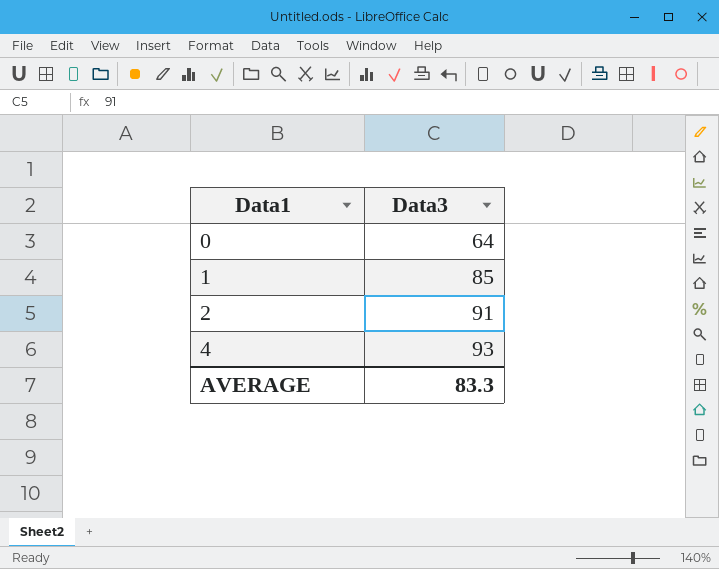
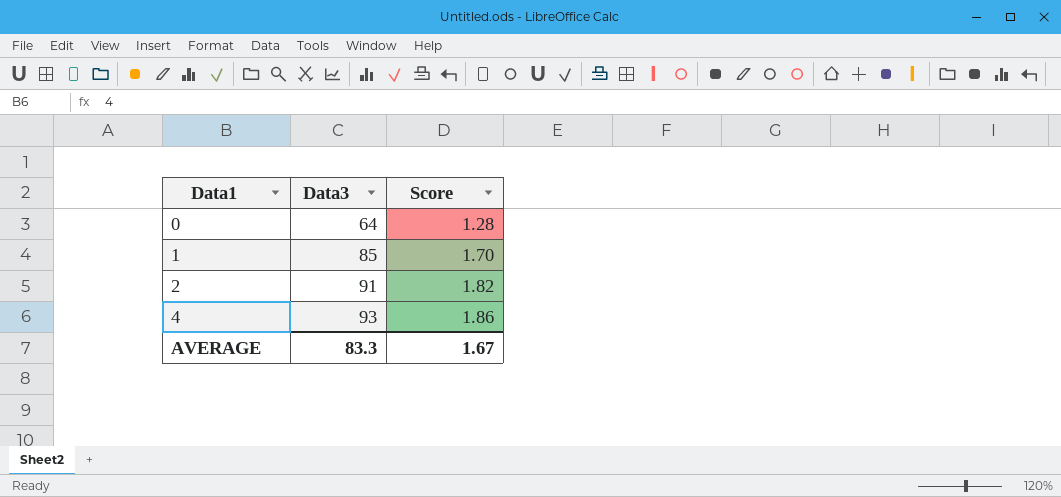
column Score | formula: none -> [Data3] * 0.02

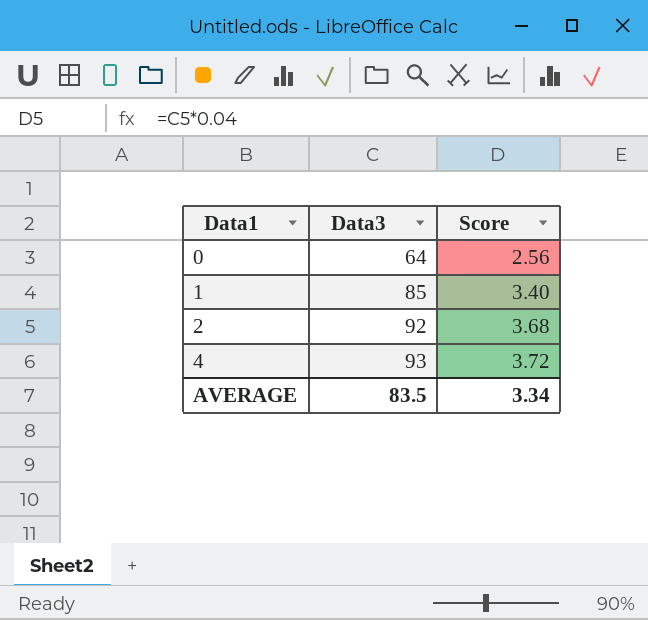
column Score | formula: [Data3] * 0.02 -> [Data3] * 0.04
2 | Data3: 91 -> 92
AVERAGE | Data3: 83.3 -> 83.5
AVERAGE | Score: 1.67 -> 3.34

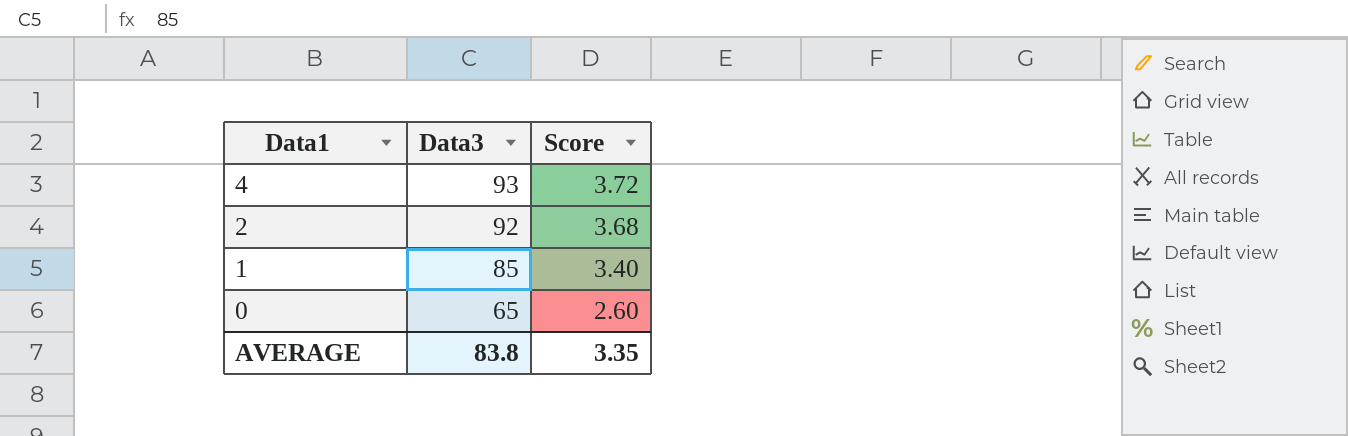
row order: Data1 ascending -> Data1 descending
0 | Data3: 64 -> 65
0 | Score: 2.56 -> 2.60
AVERAGE | Data3: 83.5 -> 83.8
AVERAGE | Score: 3.34 -> 3.35

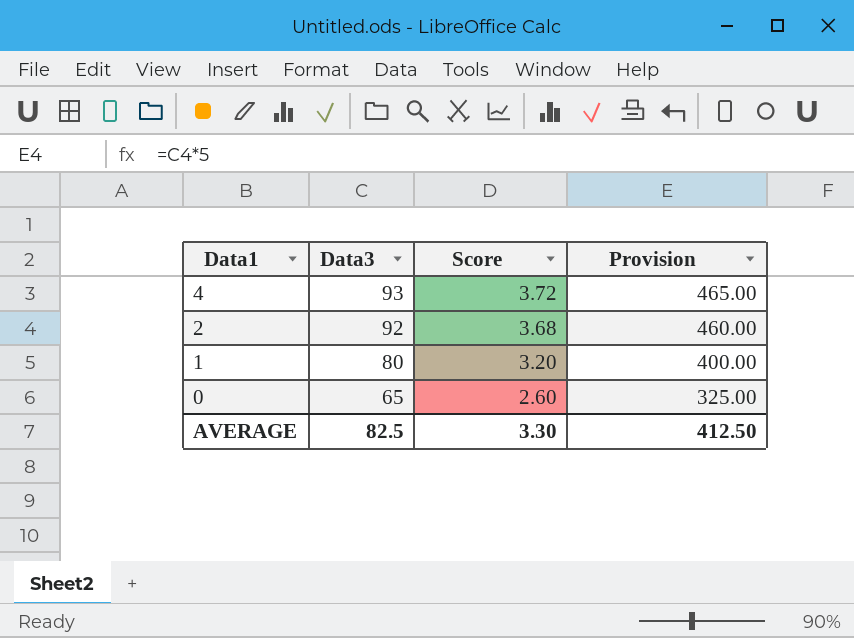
column Provision | formula: none -> [Data3] * 5
1 | Data3: 85 -> 80
1 | Score: 3.40 -> 3.20
AVERAGE | Data3: 83.8 -> 82.5
AVERAGE | Score: 3.35 -> 3.30

